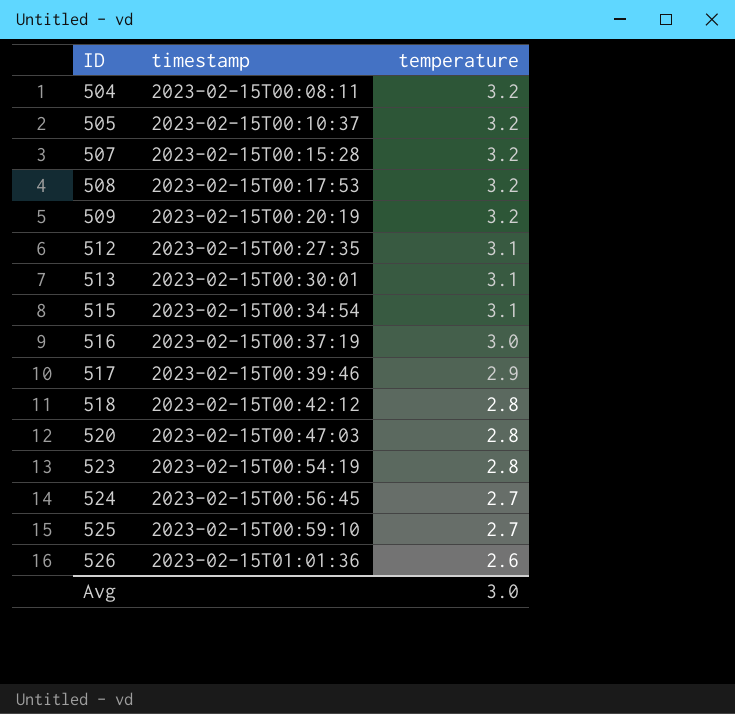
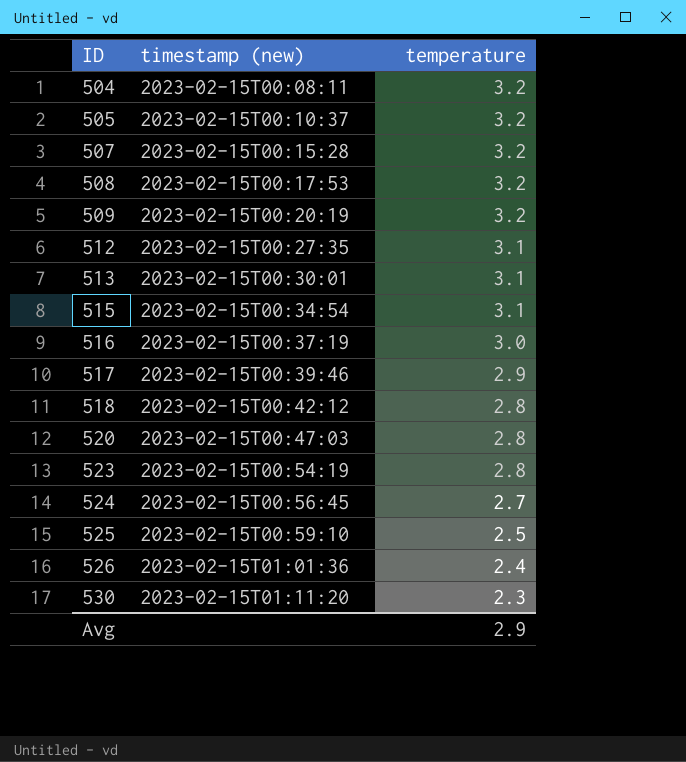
column name: timestamp -> timestamp (new)
525 | temperature: 2.7 -> 2.5
526 | temperature: 2.6 -> 2.4
row 530: none -> 2023-02-15T01:11:20 | 2.3
Avg | temperature: 3.0 -> 2.9

